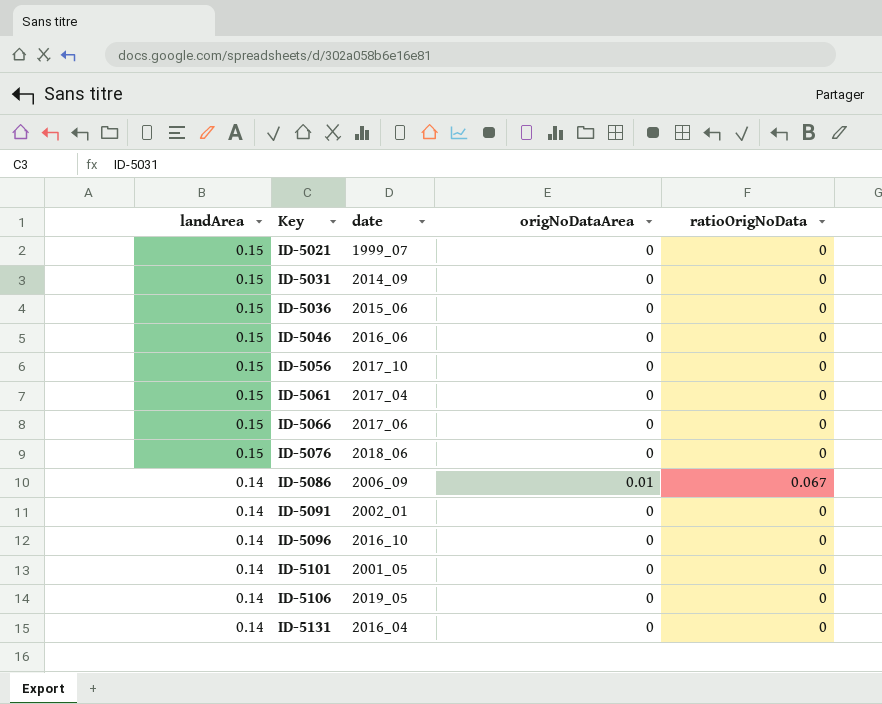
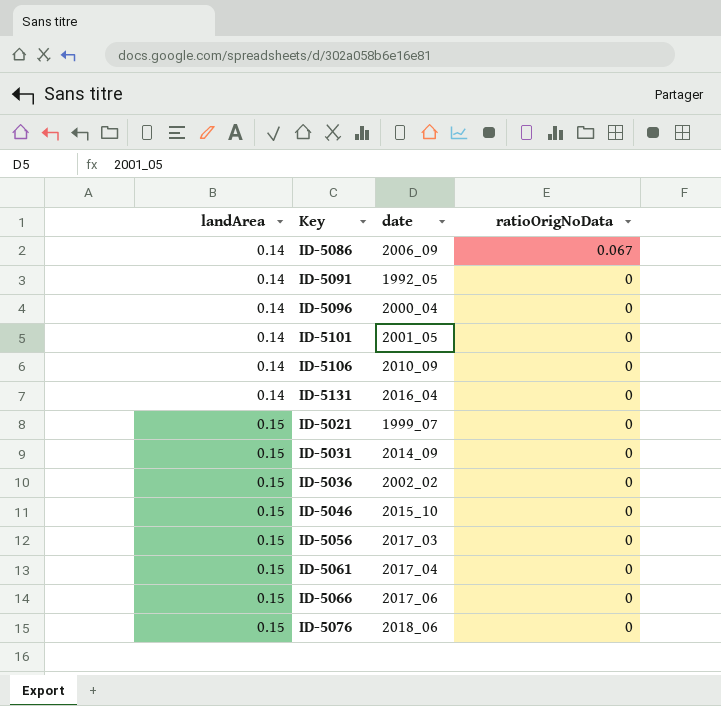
row order: landArea descending -> landArea ascending
column origNoDataArea | position: 4 -> none
ID-5091 | date: 2002_01 -> 1992_05
ID-5096 | date: 2016_10 -> 2000_04
ID-5106 | date: 2019_05 -> 2010_09
ID-5036 | date: 2015_06 -> 2002_02
ID-5046 | date: 2016_06 -> 2015_10
ID-5056 | date: 2017_10 -> 2017_03

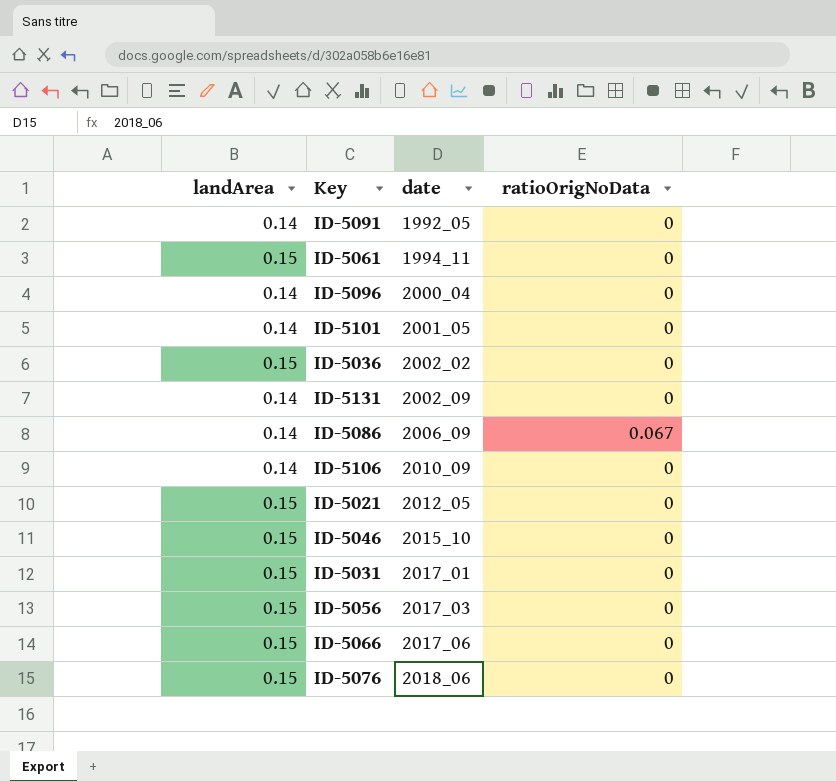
row order: landArea ascending -> date ascending
ID-5061 | date: 2017_04 -> 1994_11
ID-5131 | date: 2016_04 -> 2002_09
ID-5021 | date: 1999_07 -> 2012_05
ID-5031 | date: 2014_09 -> 2017_01

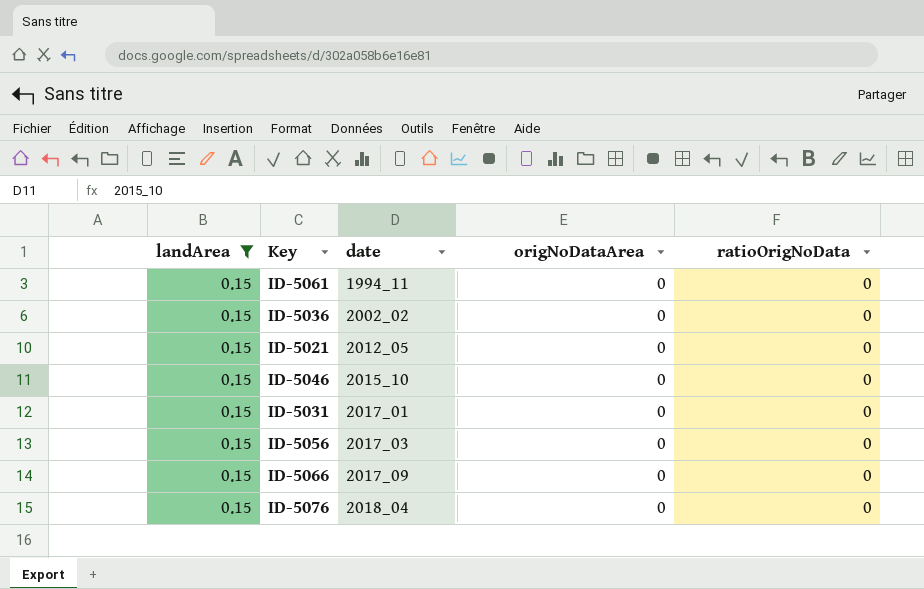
filter: none -> landArea = 0.15
column origNoDataArea | position: none -> 4
ID-5066 | date: 2017_06 -> 2017_09
ID-5076 | date: 2018_06 -> 2018_04

